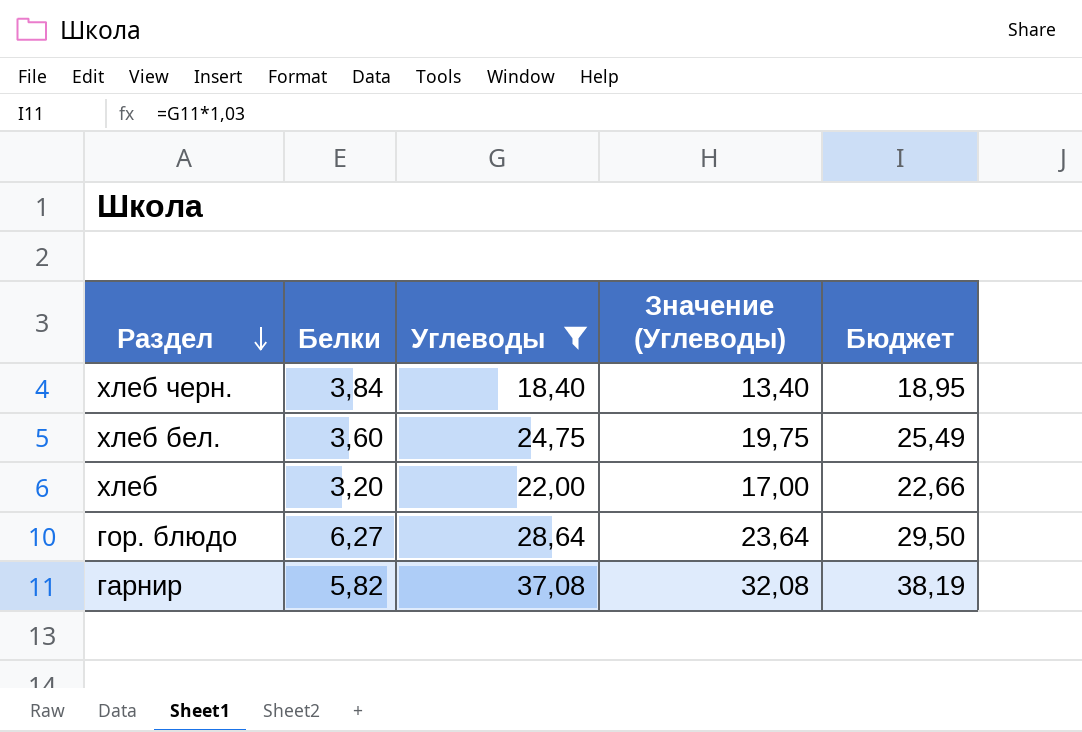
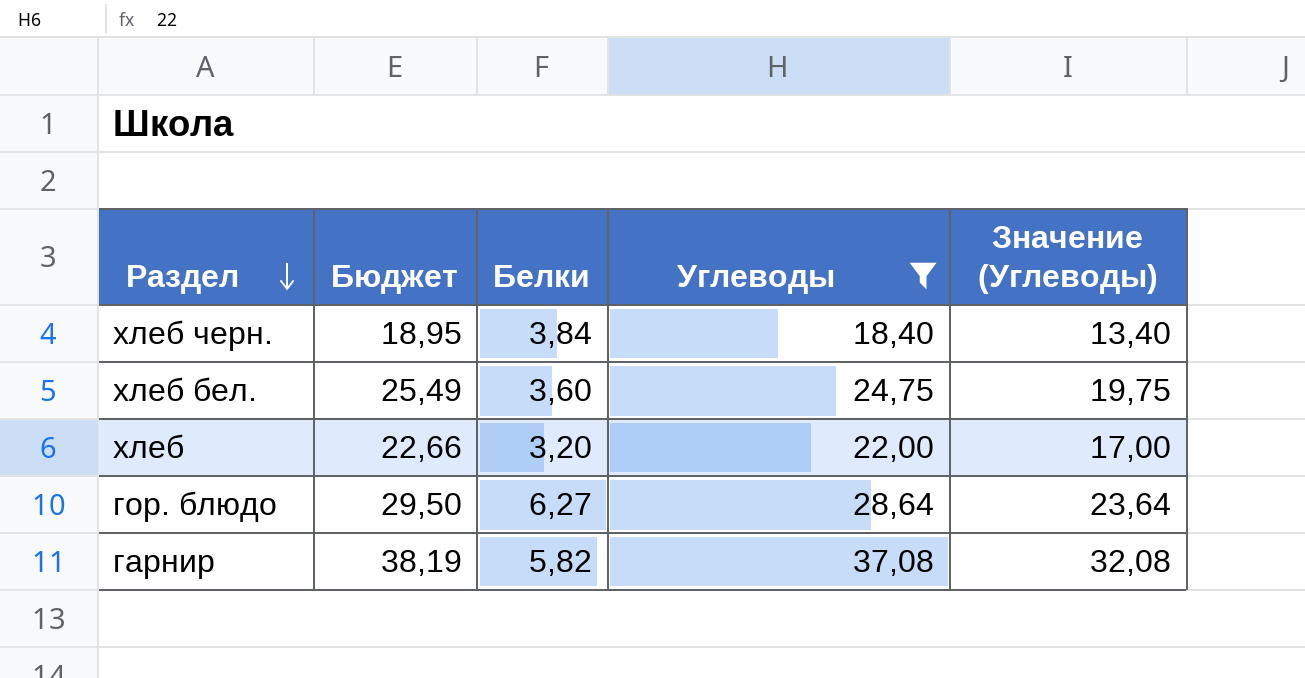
column Бюджет | position: 5 -> 2

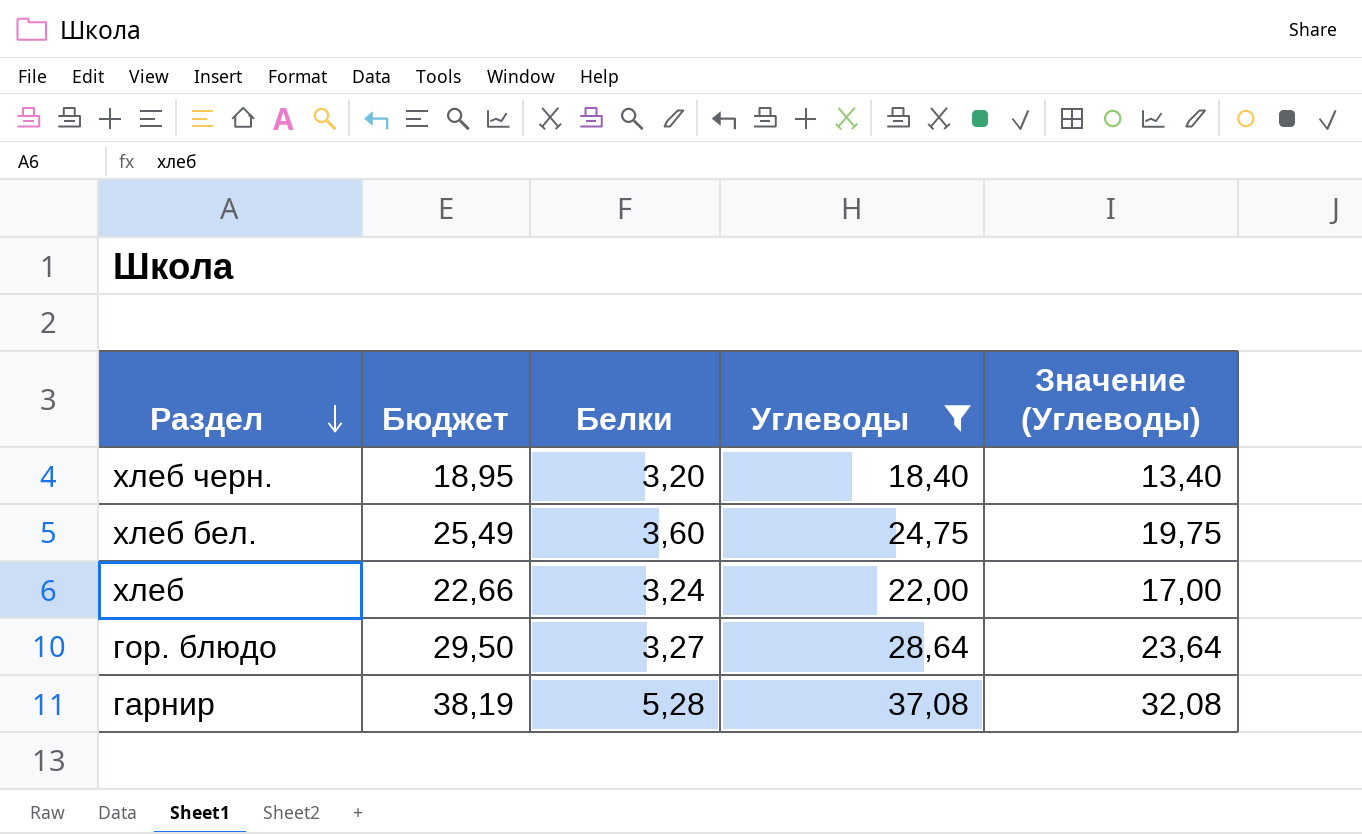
хлеб черн. | Белки: 3,84 -> 3,20
хлеб | Белки: 3,20 -> 3,24
гор. блюдо | Белки: 6,27 -> 3,27
гарнир | Белки: 5,82 -> 5,28

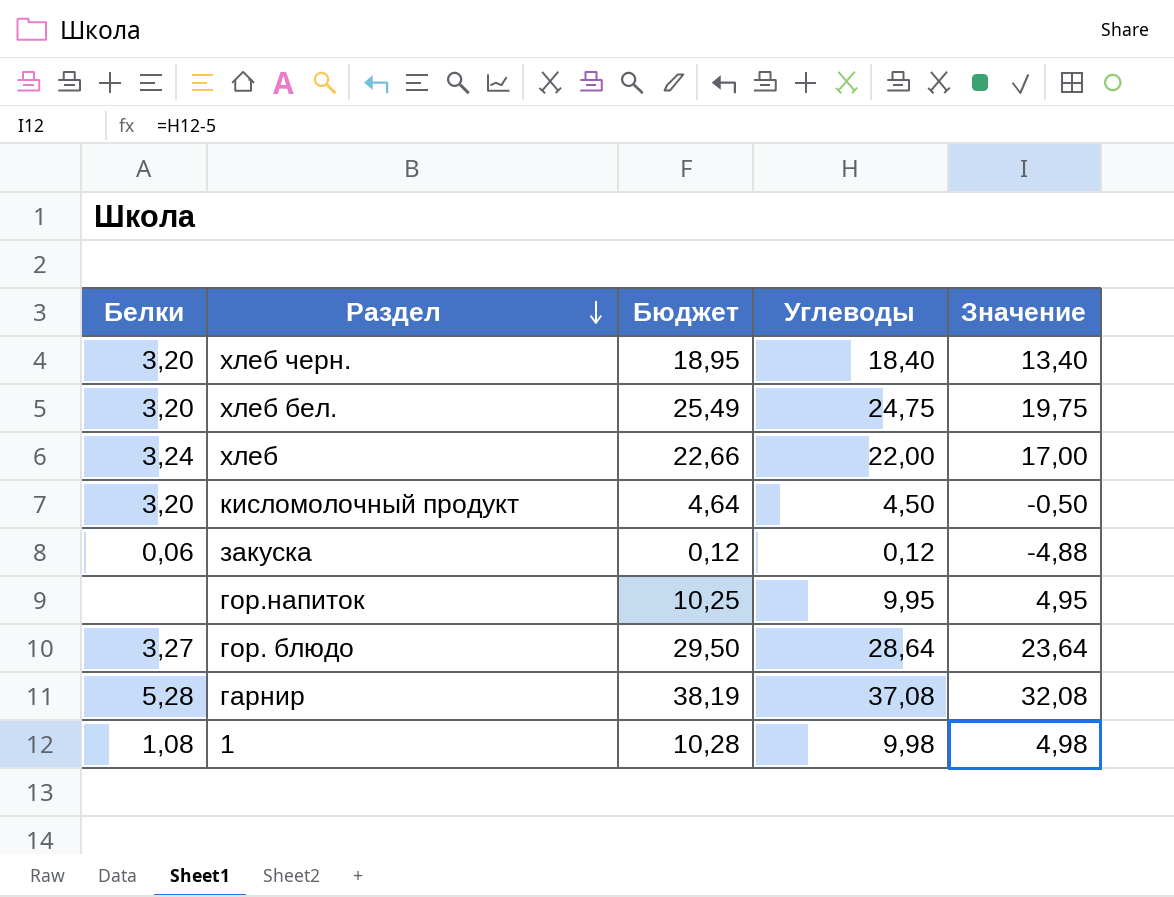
filter: Углеводы >= 18,40 -> none
column Белки | position: 3 -> 1
column name: Значение (Углеводы) -> Значение
хлеб бел. | Белки: 3,60 -> 3,20

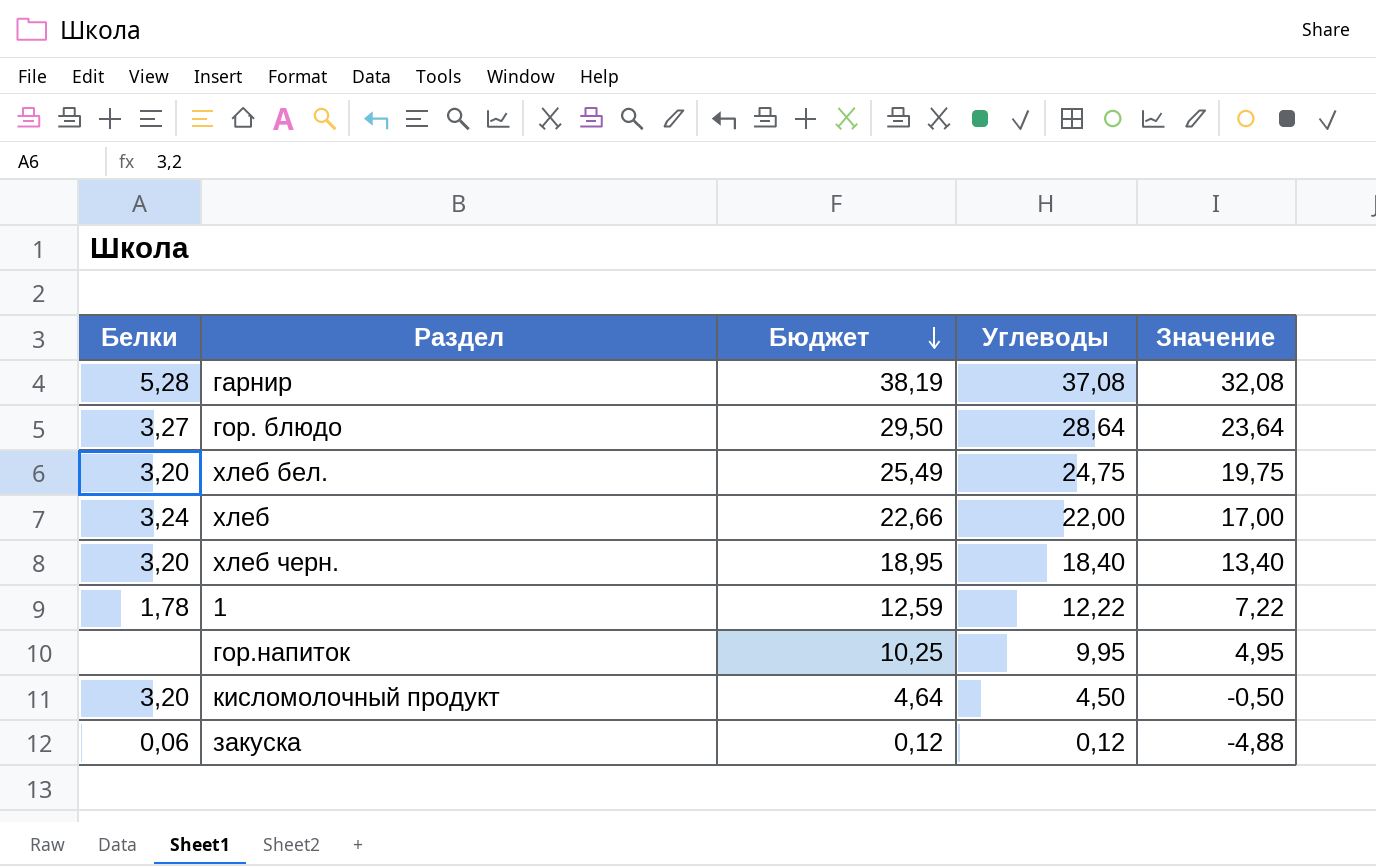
row order: Раздел descending -> Бюджет descending
1 | Белки: 1,08 -> 1,78
1 | Бюджет: 10,28 -> 12,59
1 | Углеводы: 9,98 -> 12,22
1 | Значение: 4,98 -> 7,22

